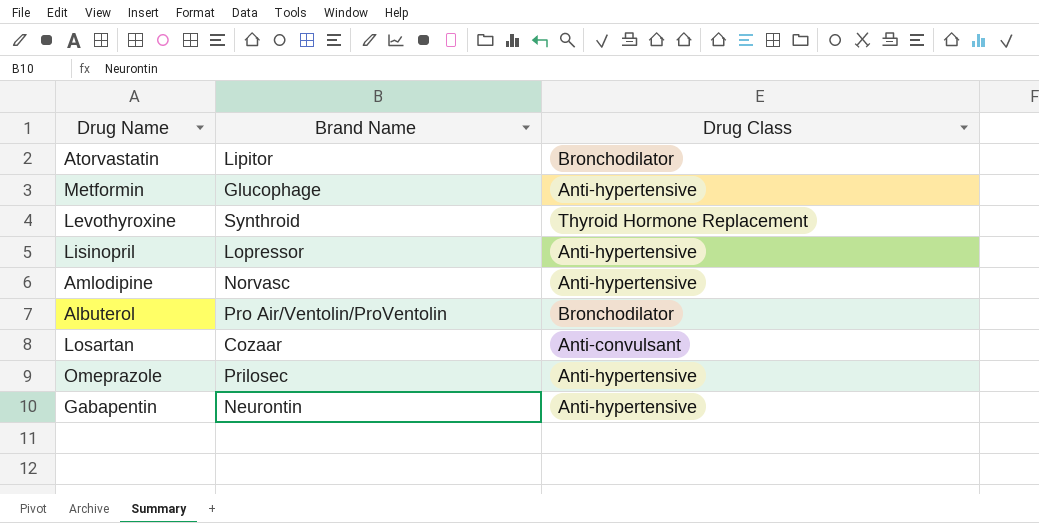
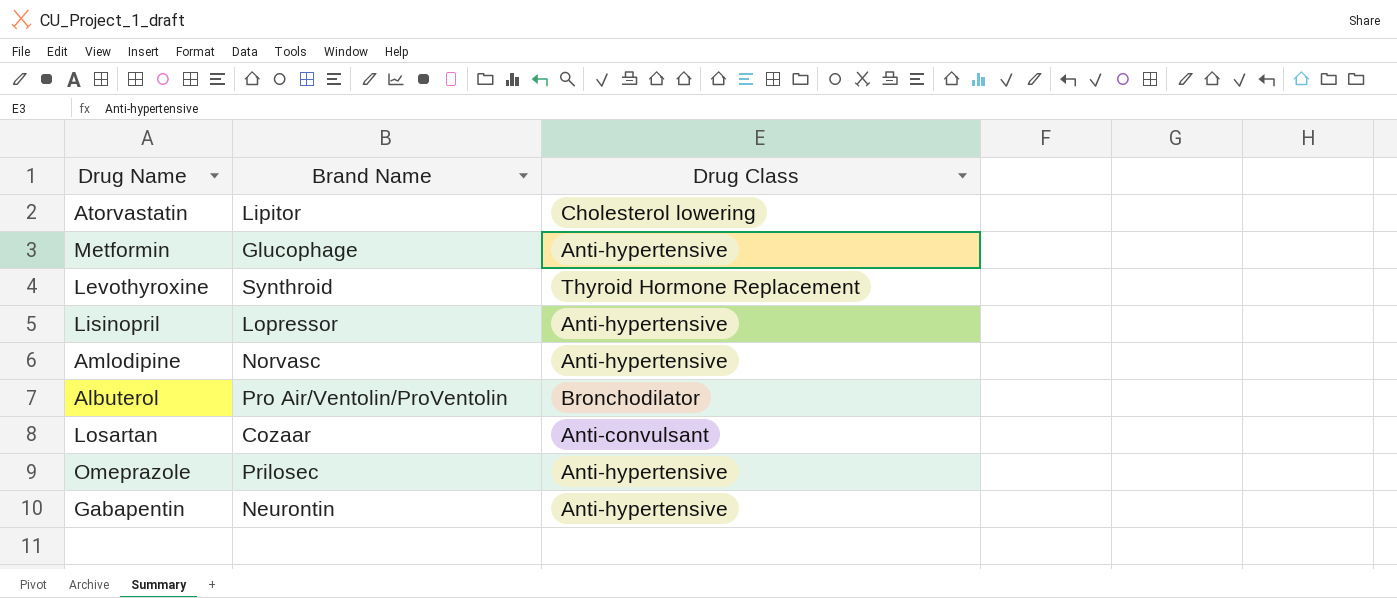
Atorvastatin | Drug Class: Bronchodilator -> Cholesterol lowering

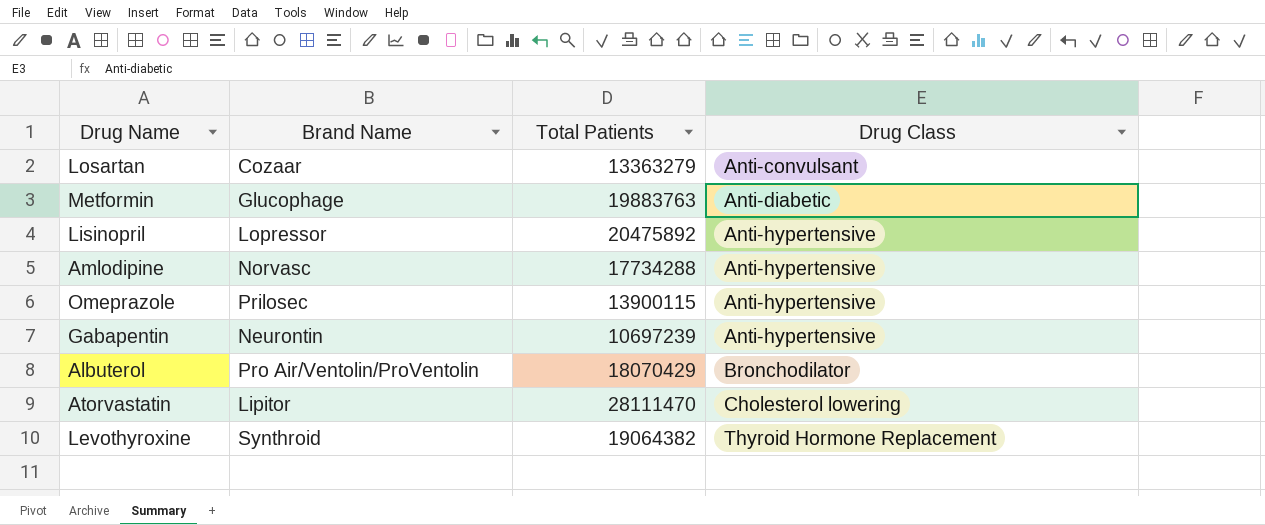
row order: none -> Drug Class ascending
column Total Patients | position: none -> 3
Metformin | Drug Class: Anti-hypertensive -> Anti-diabetic

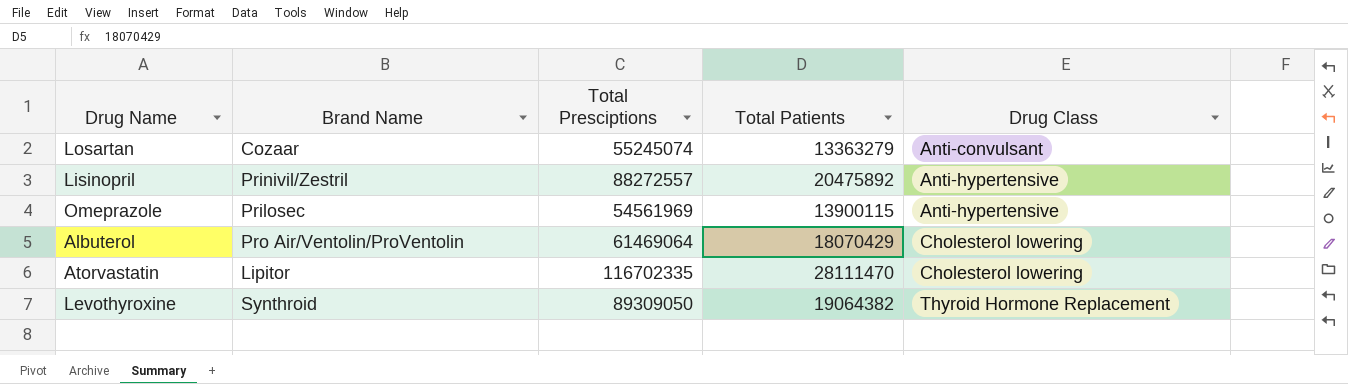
column Total Presciptions | position: none -> 3
row Metformin: Glucophage | 19883763 | Anti-diabetic -> none
row Amlodipine: Norvasc | 17734288 | Anti-hypertensive -> none
row Gabapentin: Neurontin | 10697239 | Anti-hypertensive -> none
Lisinopril | Brand Name: Lopressor -> Prinivil/Zestril
Albuterol | Drug Class: Bronchodilator -> Cholesterol lowering

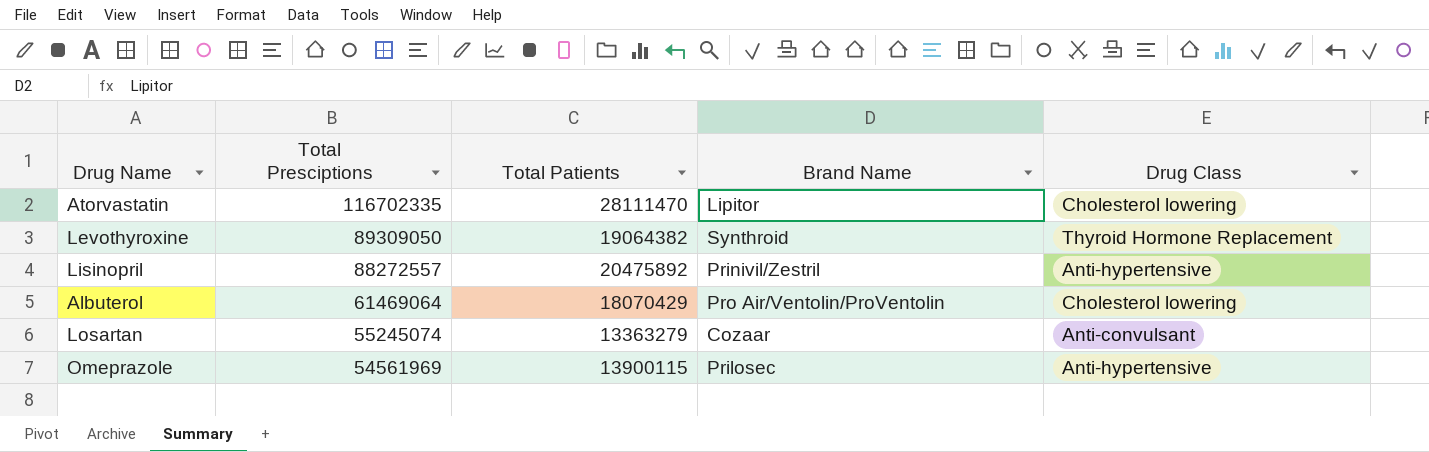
row order: Drug Class ascending -> Total Presciptions descending
column Brand Name | position: 2 -> 4

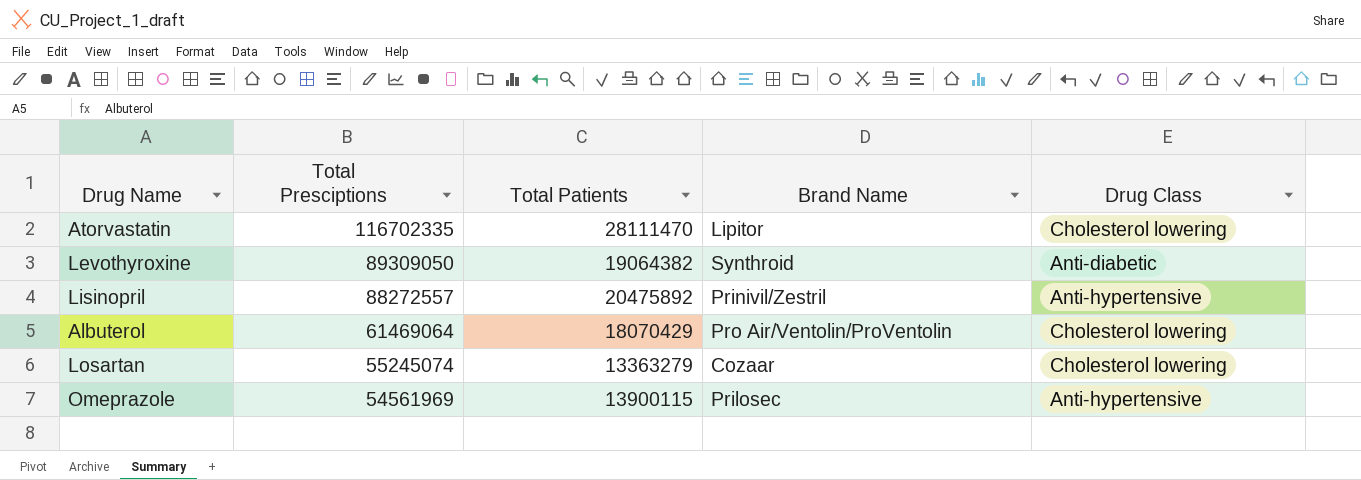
Levothyroxine | Drug Class: Thyroid Hormone Replacement -> Anti-diabetic
Losartan | Drug Class: Anti-convulsant -> Cholesterol lowering

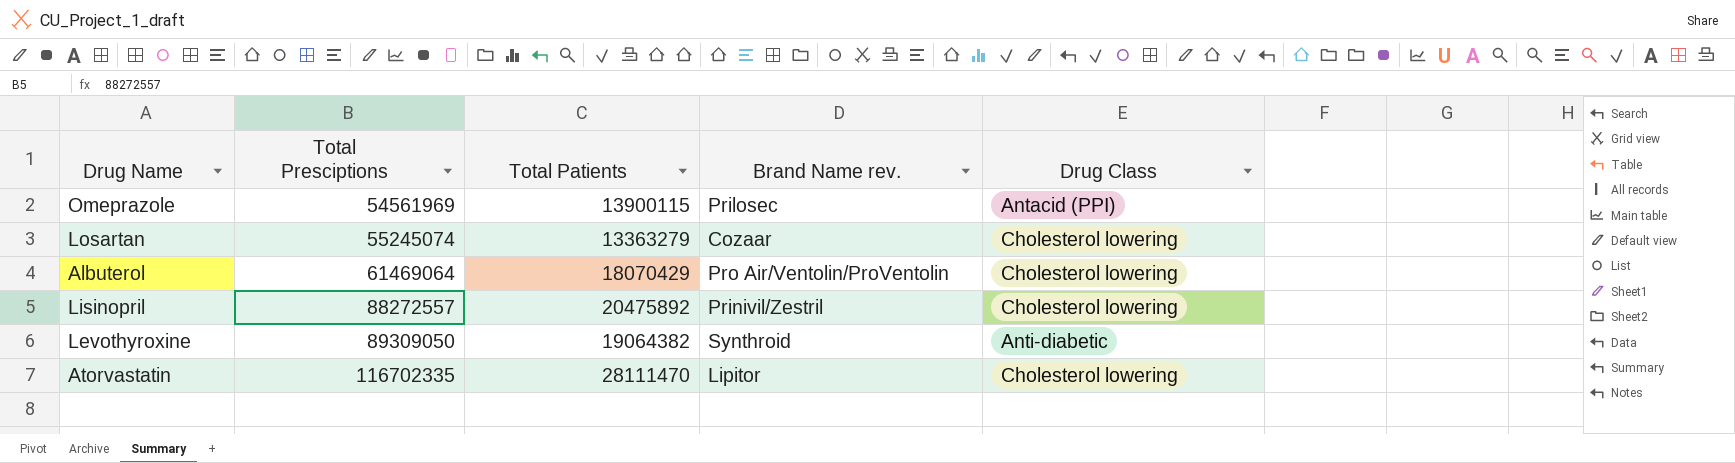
row order: Total Presciptions descending -> Total Presciptions ascending
column name: Brand Name -> Brand Name rev.
Omeprazole | Drug Class: Anti-hypertensive -> Antacid (PPI)
Lisinopril | Drug Class: Anti-hypertensive -> Cholesterol lowering

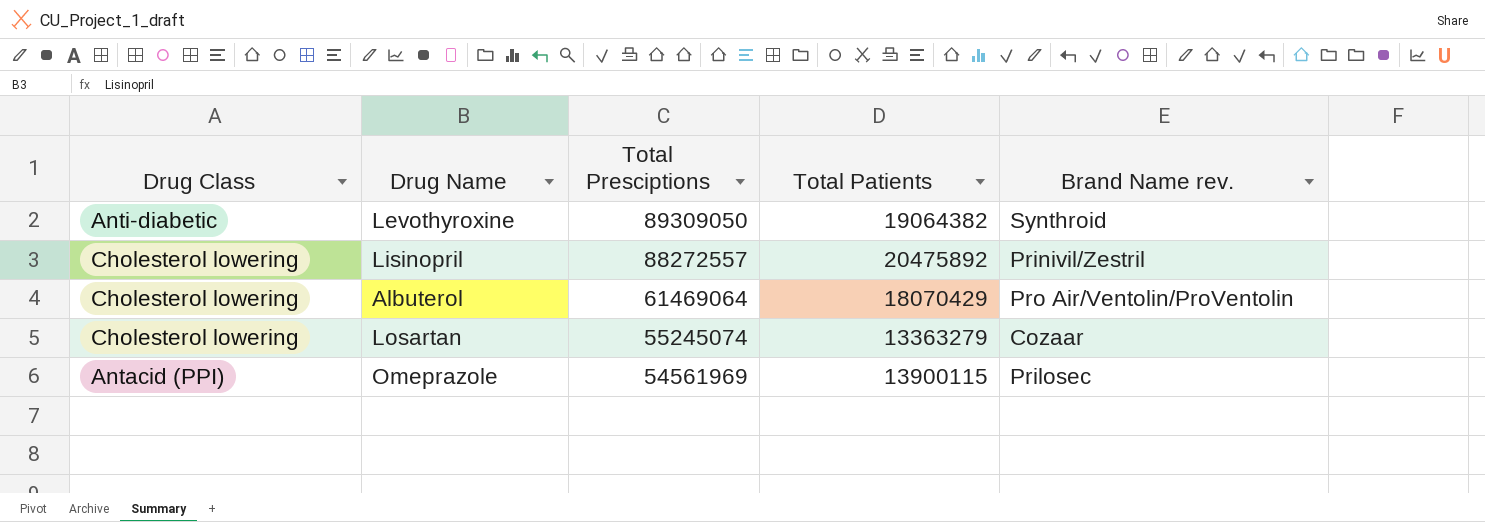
row order: Total Presciptions ascending -> Total Presciptions descending
column Drug Class | position: 5 -> 1
row Atorvastatin: 116702335 | 28111470 | Lipitor | Cholesterol lowering -> none

